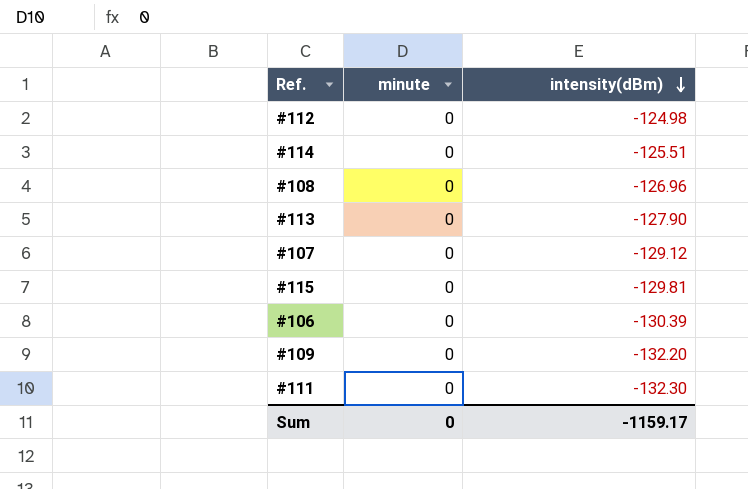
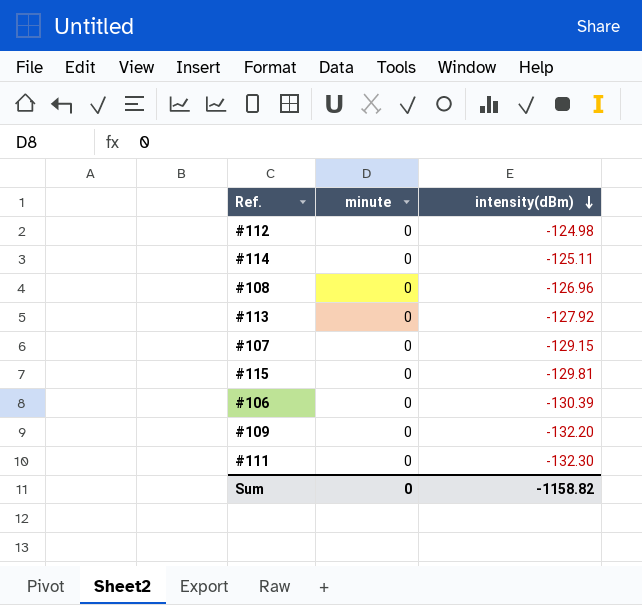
#114 | intensity(dBm): -125.51 -> -125.11
#113 | intensity(dBm): -127.90 -> -127.92
#107 | intensity(dBm): -129.12 -> -129.15
Sum | intensity(dBm): -1159.17 -> -1158.82

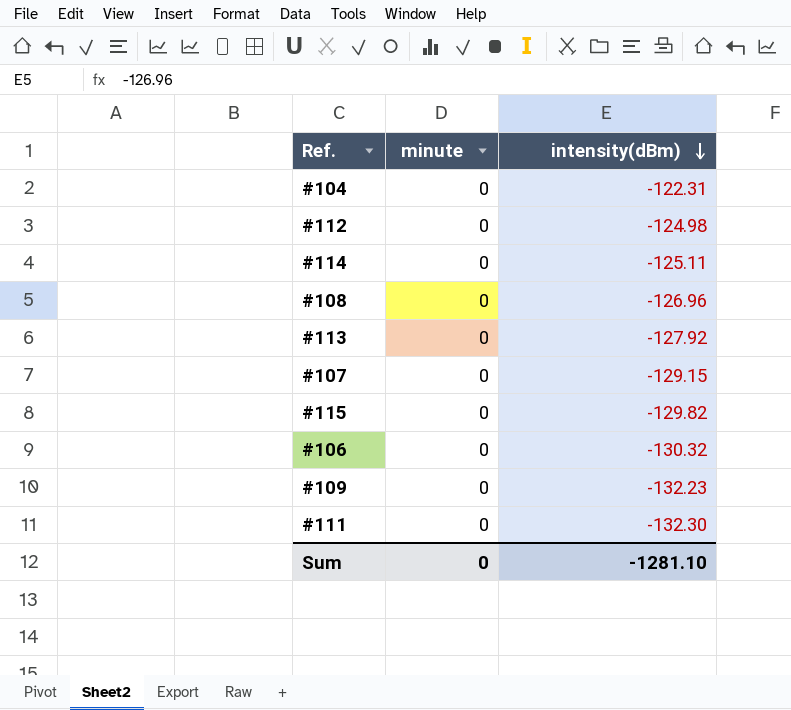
row #104: none -> 0 | -122.31
#115 | intensity(dBm): -129.81 -> -129.82
#106 | intensity(dBm): -130.39 -> -130.32
#109 | intensity(dBm): -132.20 -> -132.23
Sum | intensity(dBm): -1158.82 -> -1281.10

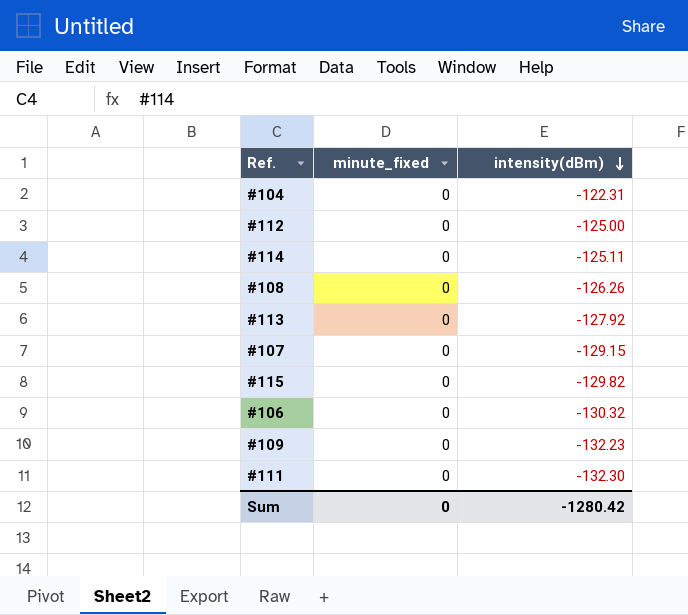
column name: minute -> minute_fixed
#112 | intensity(dBm): -124.98 -> -125.00
#108 | intensity(dBm): -126.96 -> -126.26
Sum | intensity(dBm): -1281.10 -> -1280.42

